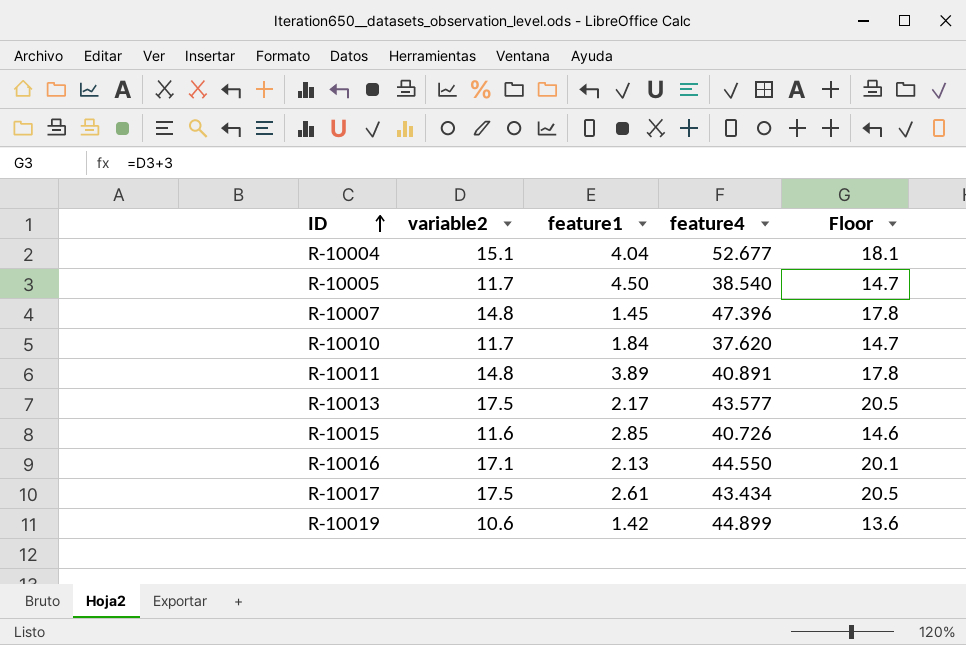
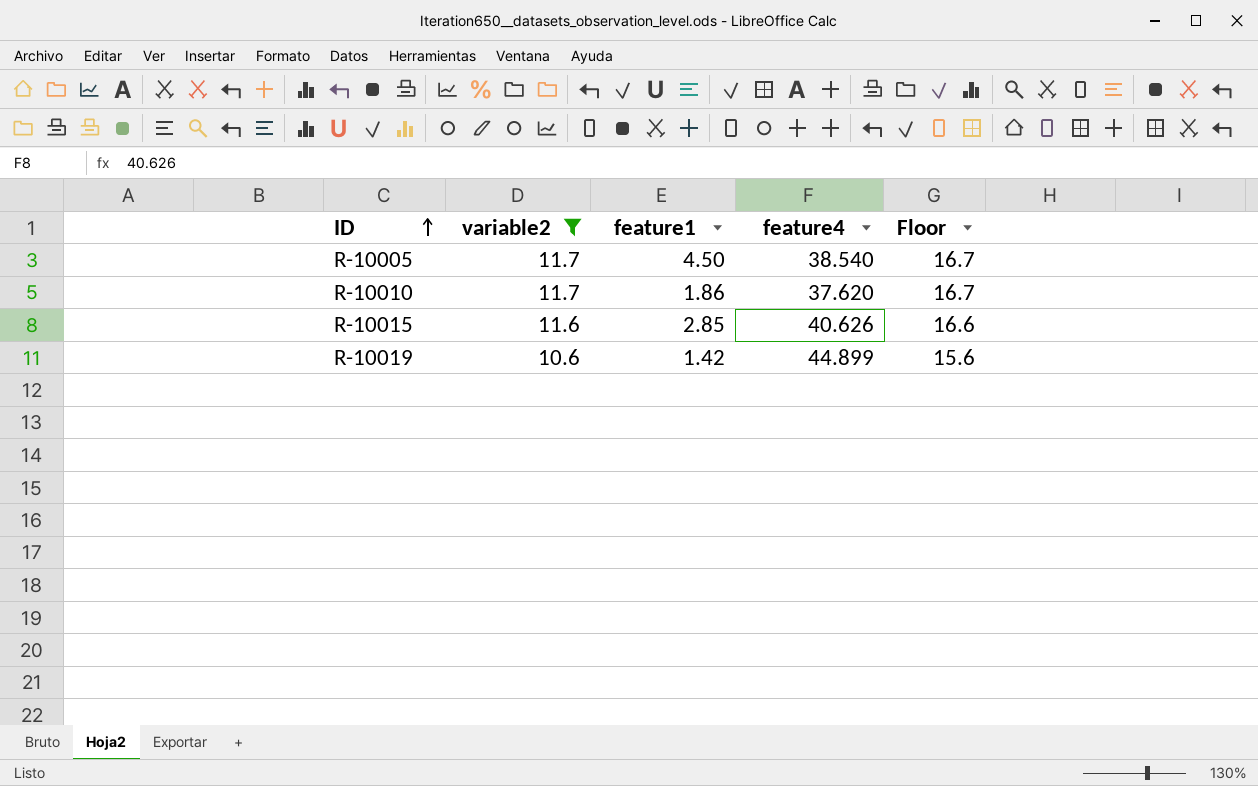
filter: none -> variable2 <= 11.7
column Floor | formula: [variable2] + 3 -> [variable2] + 5
R-10010 | feature1: 1.84 -> 1.86
R-10015 | feature4: 40.726 -> 40.626

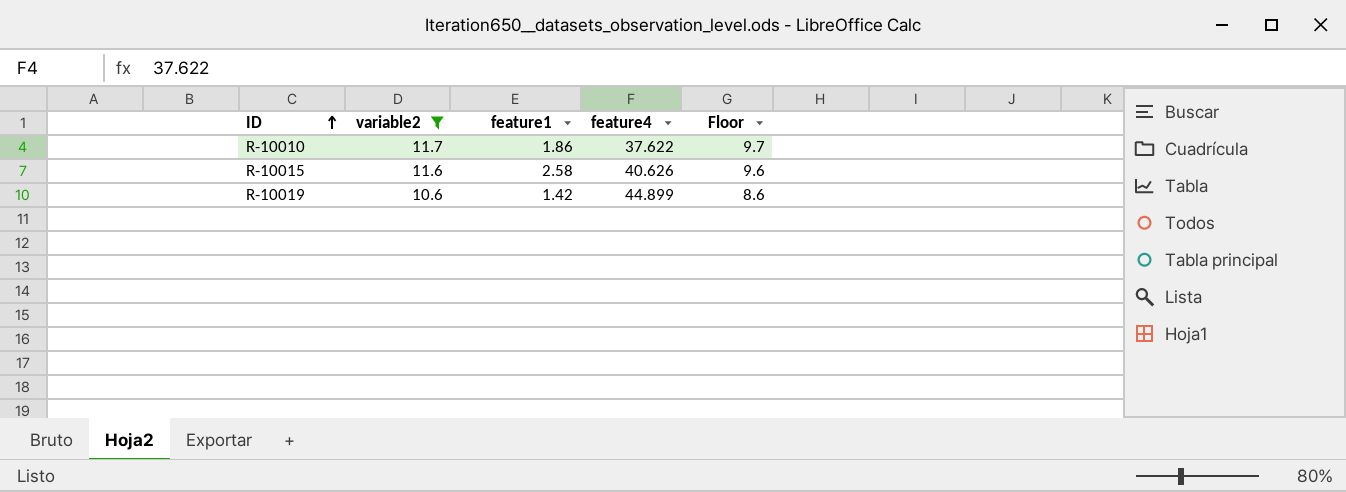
column Floor | formula: [variable2] + 5 -> [variable2] - 2
row R-10005: 11.7 | 4.50 | 38.540 | 16.7 -> none
R-10010 | feature4: 37.620 -> 37.622
R-10015 | feature1: 2.85 -> 2.58

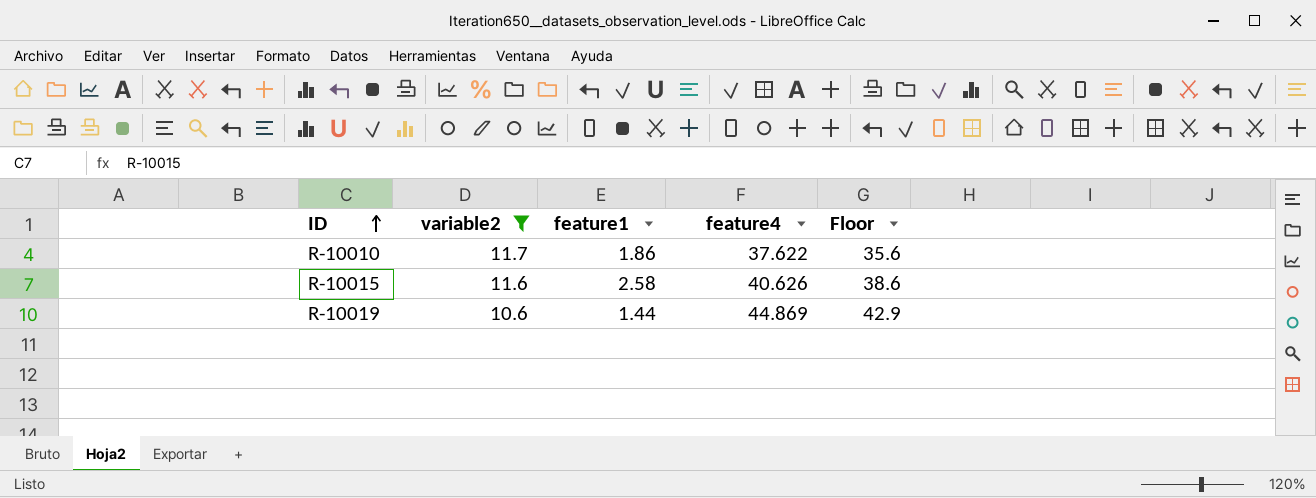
column Floor | formula: [variable2] - 2 -> [feature4] - 2
R-10019 | feature1: 1.42 -> 1.44
R-10019 | feature4: 44.899 -> 44.869

